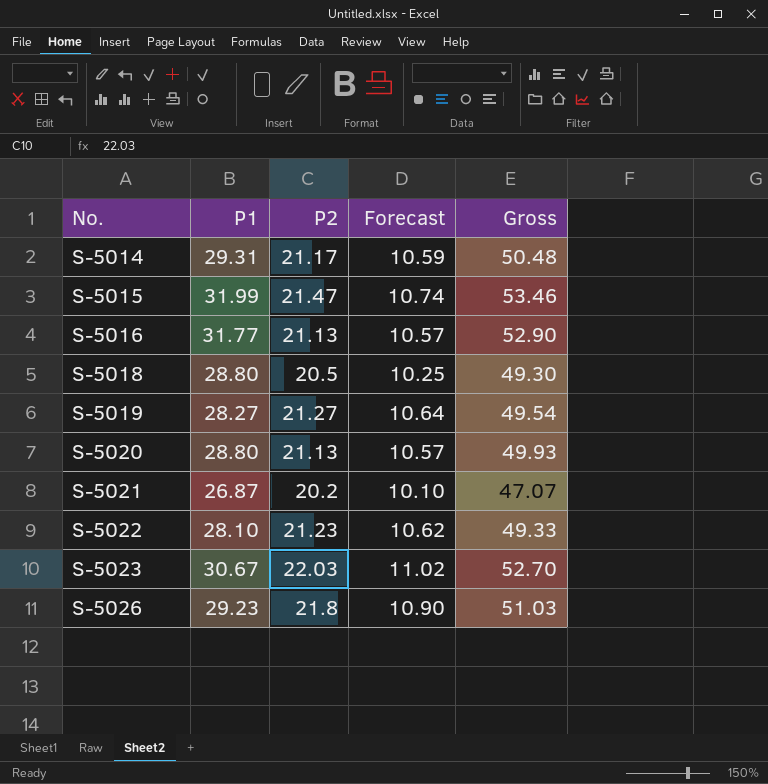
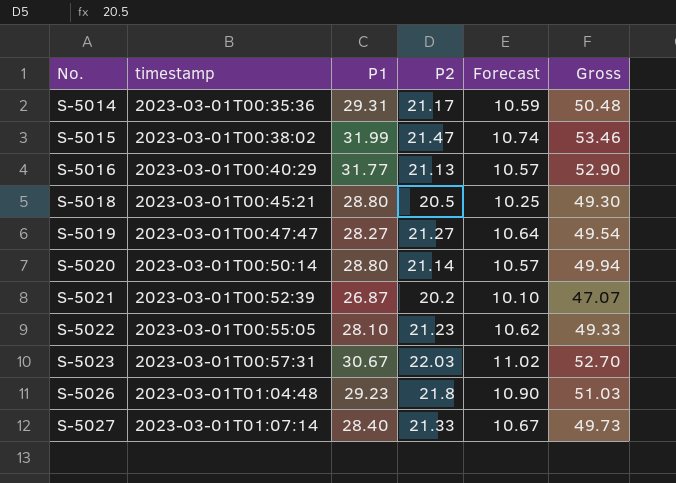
column timestamp | position: none -> 2
S-5020 | P2: 21.13 -> 21.14
S-5020 | Gross: 49.93 -> 49.94
row S-5027: none -> 2023-03-01T01:07:14 | 28.40 | 21.33 | 10.67 | 49.73

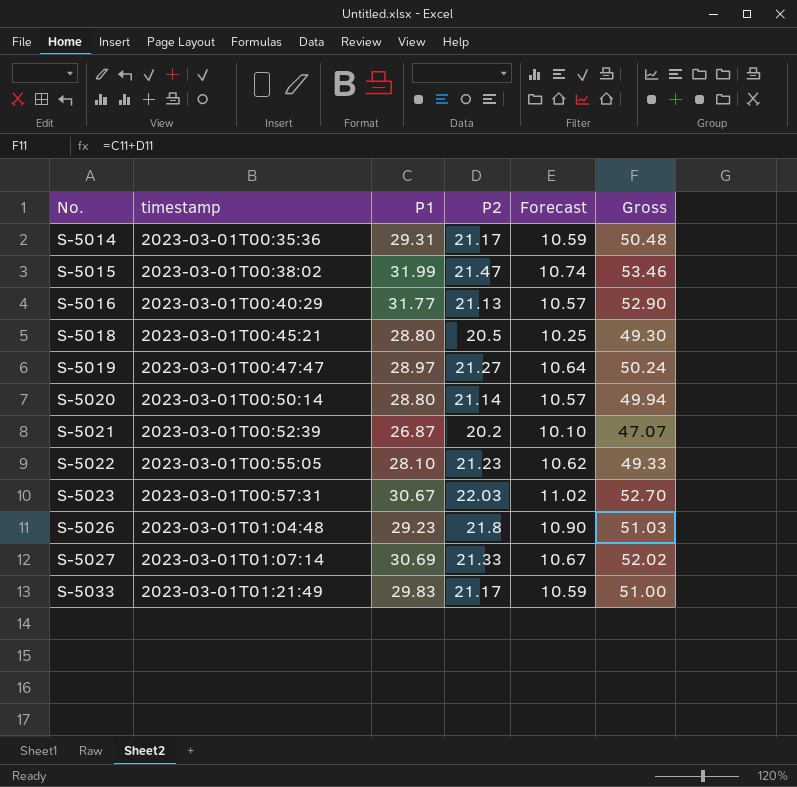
S-5019 | P1: 28.27 -> 28.97
S-5019 | Gross: 49.54 -> 50.24
S-5027 | P1: 28.40 -> 30.69
S-5027 | Gross: 49.73 -> 52.02
row S-5033: none -> 2023-03-01T01:21:49 | 29.83 | 21.17 | 10.59 | 51.00

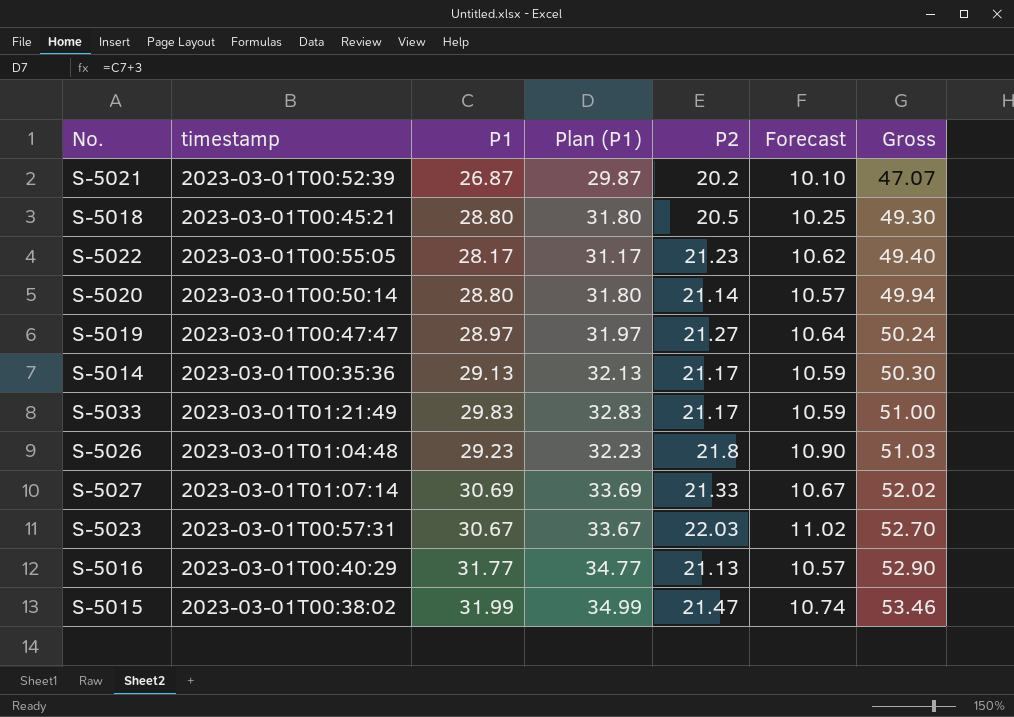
row order: No. ascending -> Gross ascending
column Plan (P1) | formula: none -> [P1] + 3
S-5022 | P1: 28.10 -> 28.17
S-5022 | Gross: 49.33 -> 49.40
S-5014 | P1: 29.31 -> 29.13
S-5014 | Gross: 50.48 -> 50.30

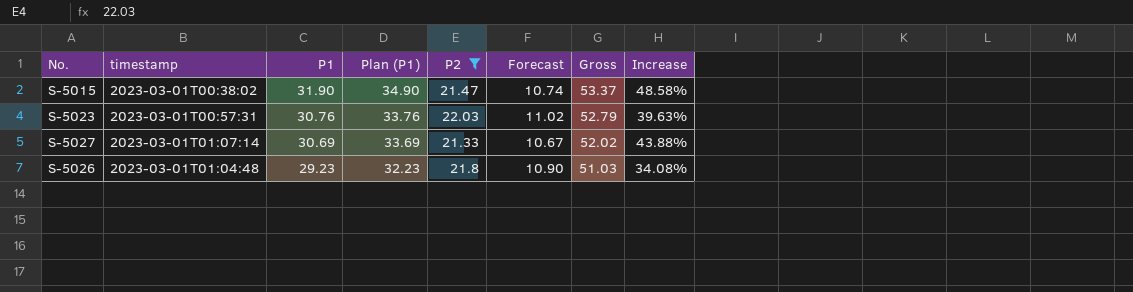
filter: none -> P2 >= 21.33
row order: Gross ascending -> P1 descending
column Increase | formula: none -> ([P1] - [P2]) / [P2]
S-5015 | P1: 31.99 -> 31.90
S-5015 | Plan (P1): 34.99 -> 34.90
S-5015 | Gross: 53.46 -> 53.37
S-5023 | P1: 30.67 -> 30.76
S-5023 | Plan (P1): 33.67 -> 33.76
S-5023 | Gross: 52.70 -> 52.79

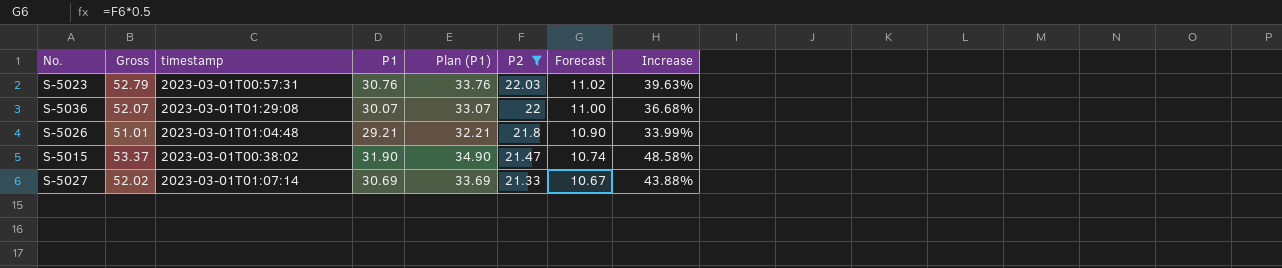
row order: P1 descending -> P2 descending
column Gross | position: 7 -> 2
row S-5036: none -> 52.07 | 2023-03-01T01:29:08 | 30.07 | 33.07 | 22 | 11.00 | 36.68%
S-5026 | Gross: 51.03 -> 51.01
S-5026 | P1: 29.23 -> 29.21
S-5026 | Plan (P1): 32.23 -> 32.21
S-5026 | Increase: 34.08% -> 33.99%

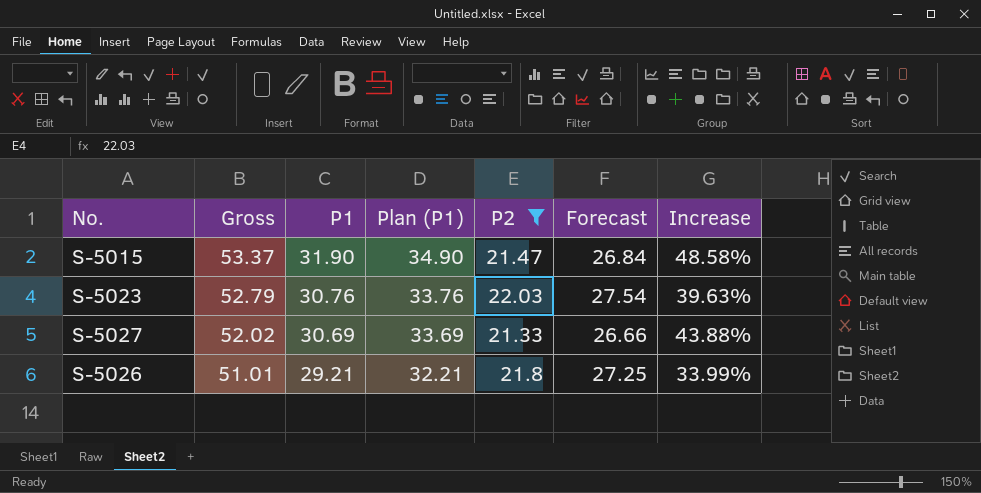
row order: P2 descending -> Gross descending
column timestamp | position: 3 -> none
column Forecast | formula: [P2] * 0.5 -> [P2] * 1.25
row S-5036: 52.07 | 2023-03-01T01:29:08 | 30.07 | 33.07 | 22 | 11.00 | 36.68% -> none

